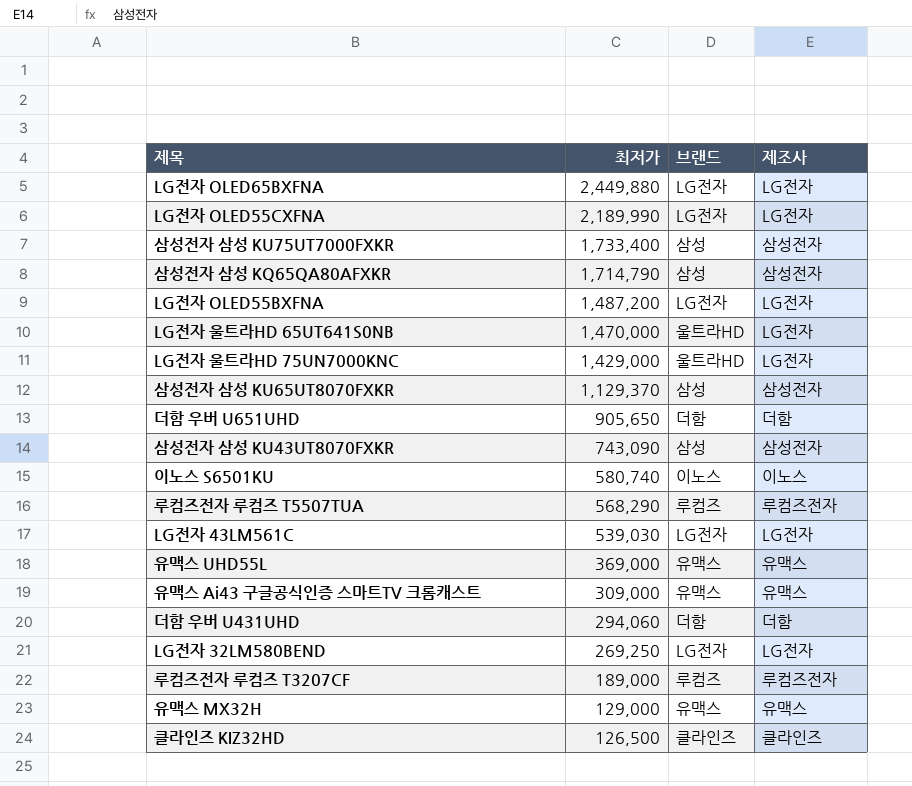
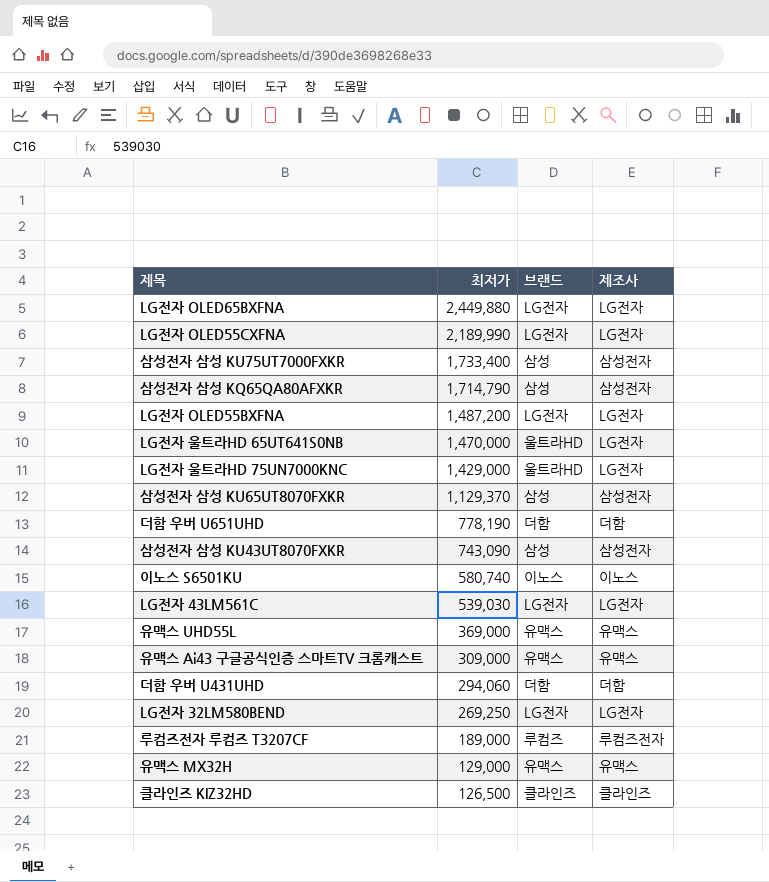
row 루컴즈전자 루컴즈 T5507TUA: 568,290 | 루컴즈 | 루컴즈전자 -> none
더함 우버 U651UHD | 최저가: 905,650 -> 778,190

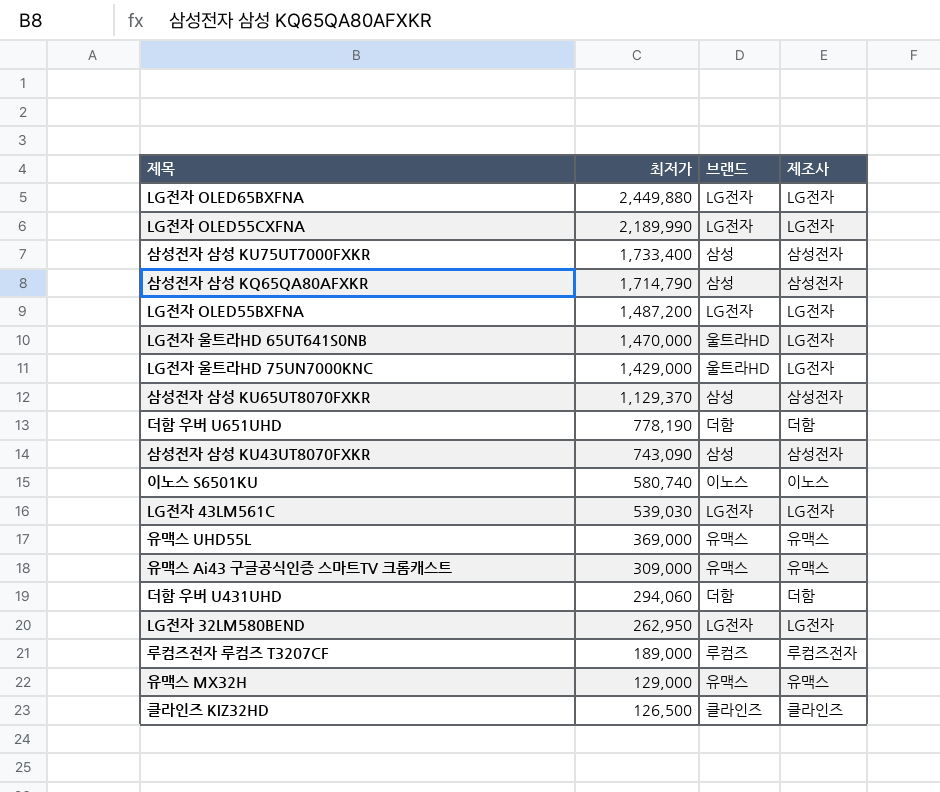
LG전자 32LM580BEND | 최저가: 269,250 -> 262,950

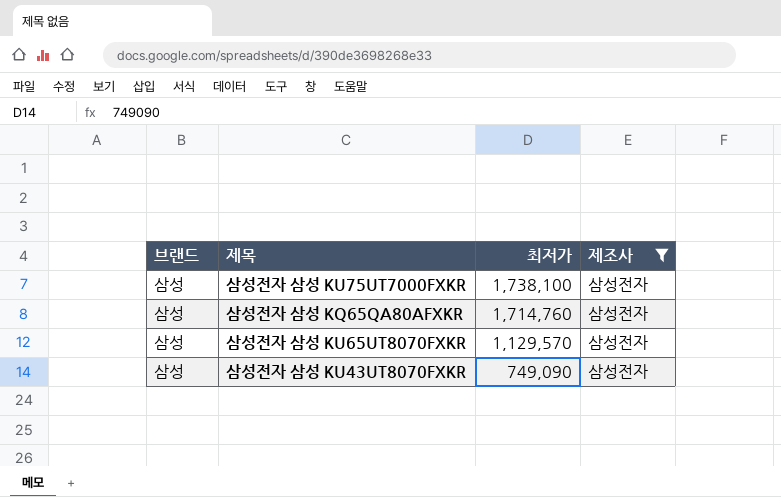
filter: none -> 제조사 = 삼성전자
column 브랜드 | position: 3 -> 1
삼성전자 삼성 KU75UT7000FXKR | 최저가: 1,733,400 -> 1,738,100
삼성전자 삼성 KQ65QA80AFXKR | 최저가: 1,714,790 -> 1,714,760
삼성전자 삼성 KU65UT8070FXKR | 최저가: 1,129,370 -> 1,129,570
삼성전자 삼성 KU43UT8070FXKR | 최저가: 743,090 -> 749,090

